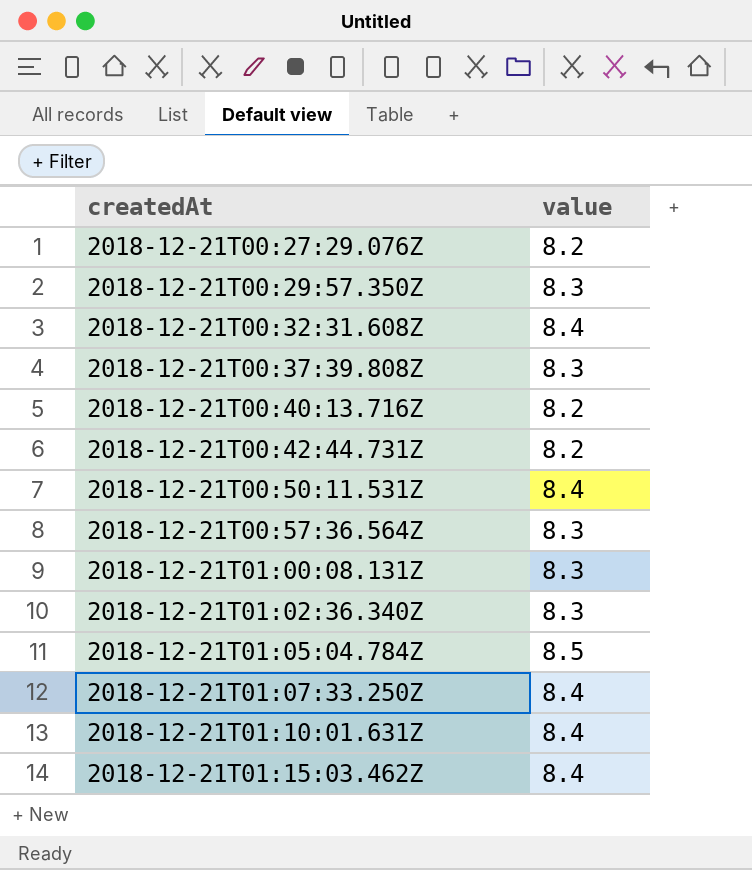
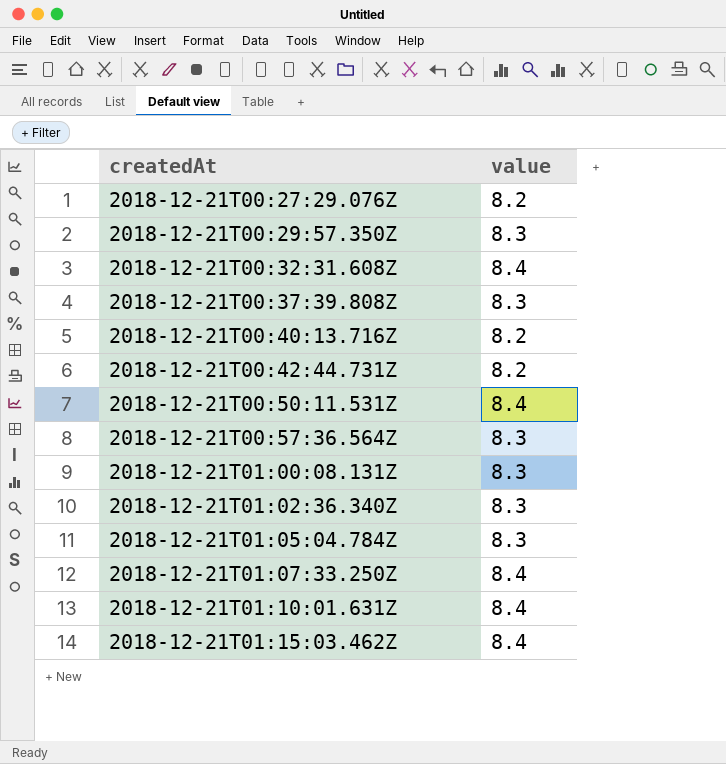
2018-12-21T01:05:04.784Z | value: 8.5 -> 8.3

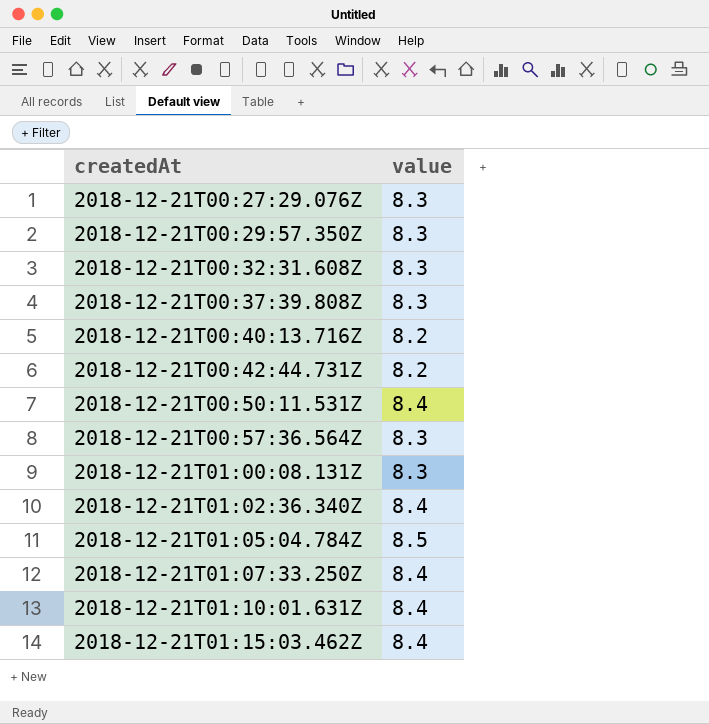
2018-12-21T00:27:29.076Z | value: 8.2 -> 8.3
2018-12-21T00:32:31.608Z | value: 8.4 -> 8.3
2018-12-21T01:02:36.340Z | value: 8.3 -> 8.4
2018-12-21T01:05:04.784Z | value: 8.3 -> 8.5

